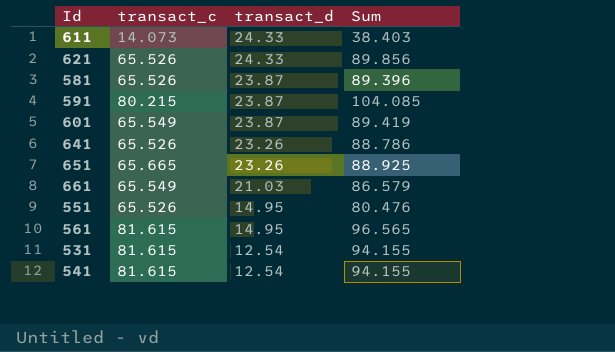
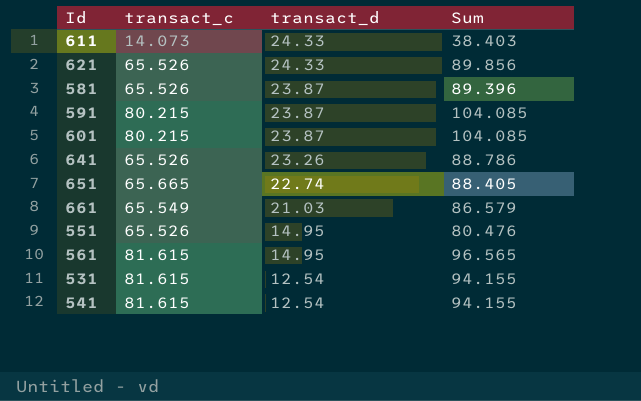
601 | transact_c: 65.549 -> 80.215
601 | Sum: 89.419 -> 104.085
651 | transact_d: 23.26 -> 22.74
651 | Sum: 88.925 -> 88.405

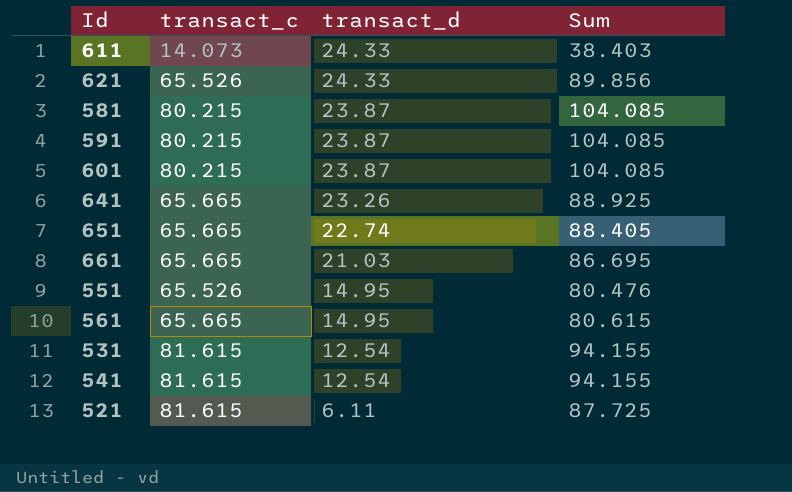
581 | transact_c: 65.526 -> 80.215
581 | Sum: 89.396 -> 104.085
641 | transact_c: 65.526 -> 65.665
641 | Sum: 88.786 -> 88.925
661 | transact_c: 65.549 -> 65.665
661 | Sum: 86.579 -> 86.695
561 | transact_c: 81.615 -> 65.665
561 | Sum: 96.565 -> 80.615
row 521: none -> 81.615 | 6.11 | 87.725

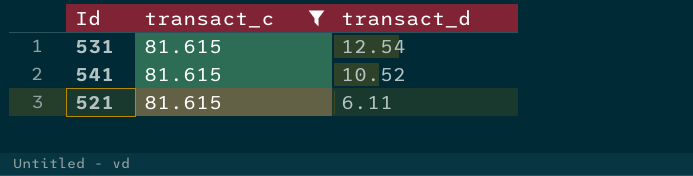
filter: none -> transact_c = 81.615
column Sum | formula: [transact_c] + [transact_d] -> none
541 | transact_d: 12.54 -> 10.52

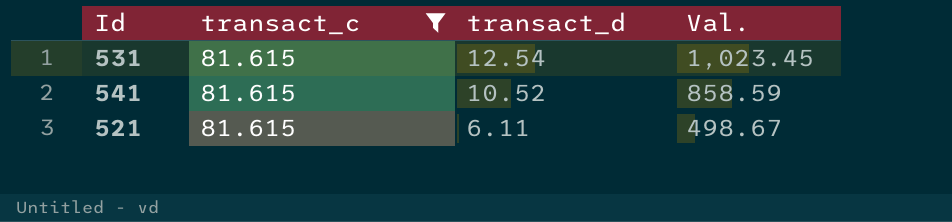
column Val. | formula: none -> [transact_c] * [transact_d]

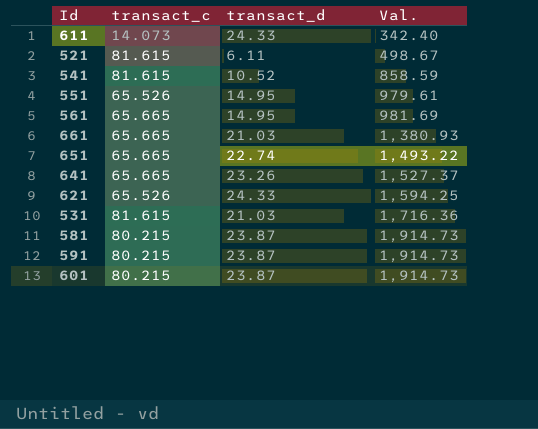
filter: transact_c = 81.615 -> none
row order: transact_d descending -> Val. ascending
531 | transact_d: 12.54 -> 21.03
531 | Val.: 1,023.45 -> 1,716.36

